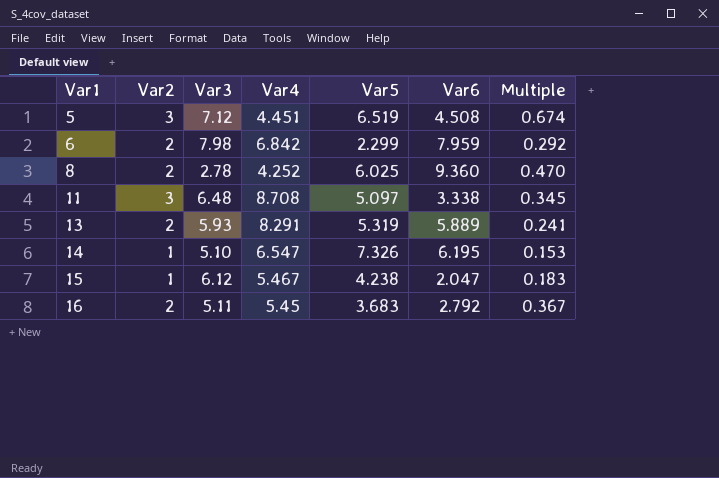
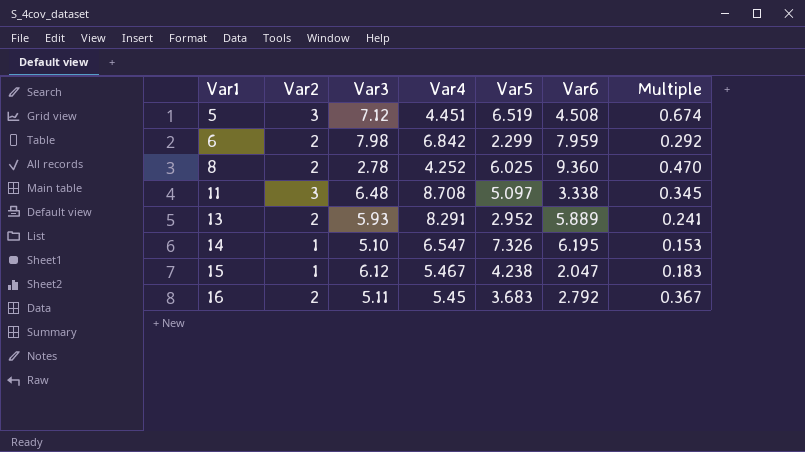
13 | Var5: 5.319 -> 2.952

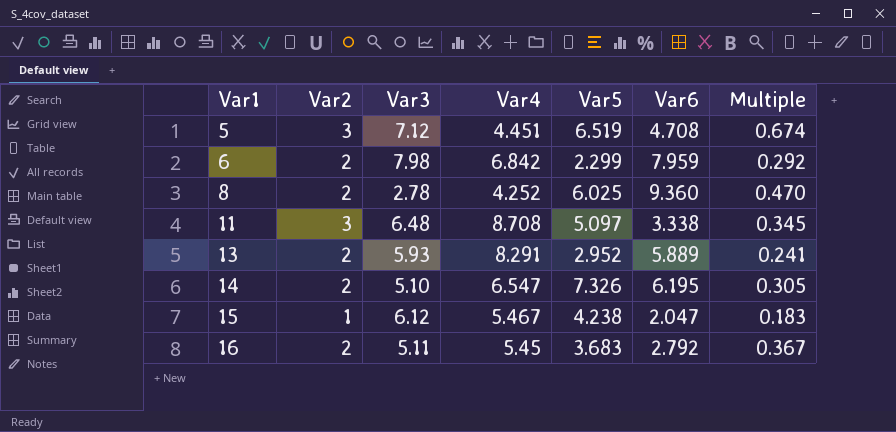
5 | Var6: 4.508 -> 4.708
14 | Var2: 1 -> 2
14 | Multiple: 0.153 -> 0.305

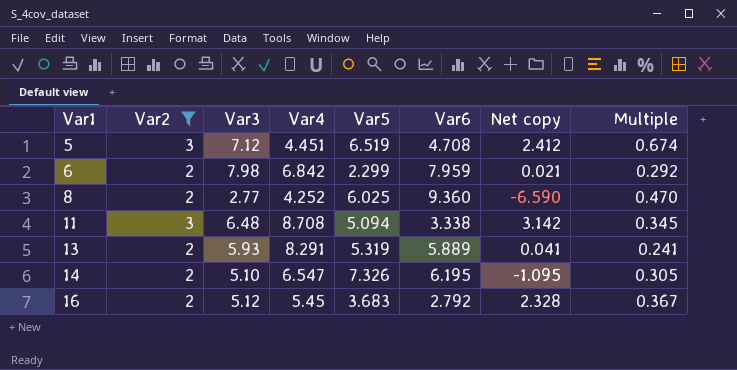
filter: none -> Var2 != 1
column Net copy | formula: none -> [Var3] - [Var6]
8 | Var3: 2.78 -> 2.77
11 | Var5: 5.097 -> 5.094
13 | Var5: 2.952 -> 5.319
16 | Var3: 5.11 -> 5.12

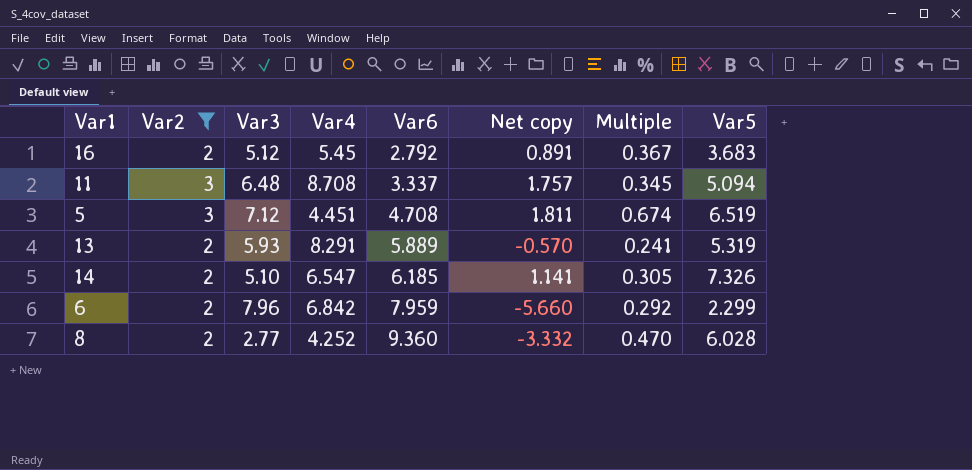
row order: Var1 ascending -> Var6 ascending
column Net copy | formula: [Var3] - [Var6] -> [Var5] - [Var6]
column Var5 | position: 5 -> 8
11 | Var6: 3.338 -> 3.337
14 | Var6: 6.195 -> 6.185
6 | Var3: 7.98 -> 7.96
8 | Var5: 6.025 -> 6.028

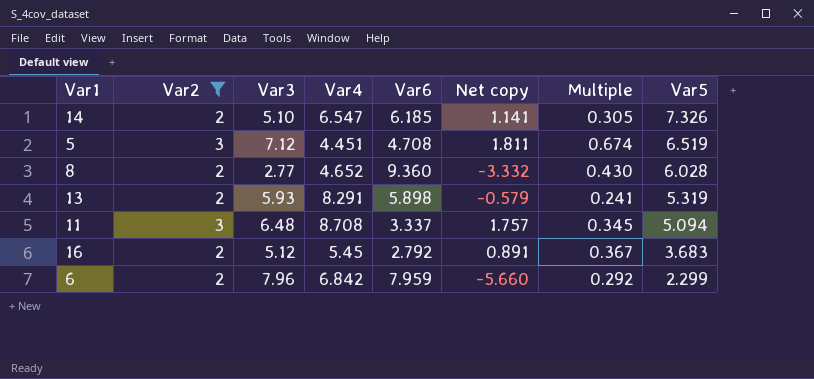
row order: Var6 ascending -> Var5 descending
8 | Var4: 4.252 -> 4.652
8 | Multiple: 0.470 -> 0.430
13 | Var6: 5.889 -> 5.898
13 | Net copy: -0.570 -> -0.579

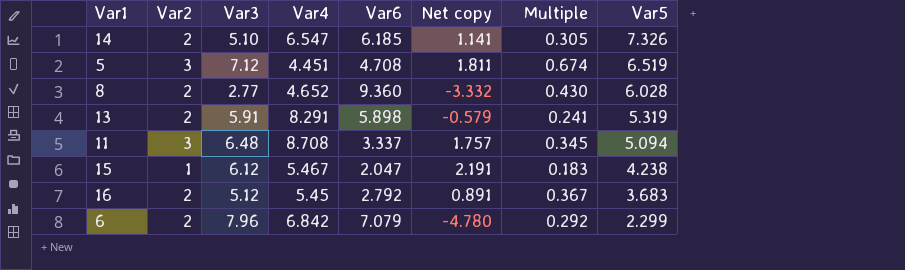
filter: Var2 != 1 -> none
13 | Var3: 5.93 -> 5.91
6 | Var6: 7.959 -> 7.079
6 | Net copy: -5.660 -> -4.780

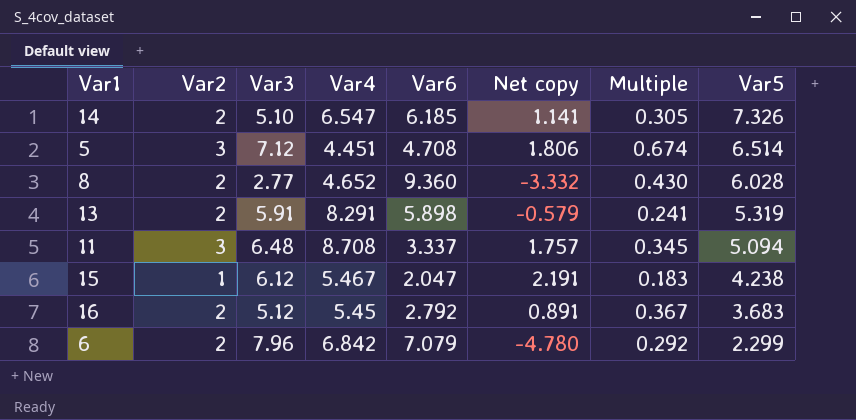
5 | Net copy: 1.811 -> 1.806
5 | Var5: 6.519 -> 6.514

